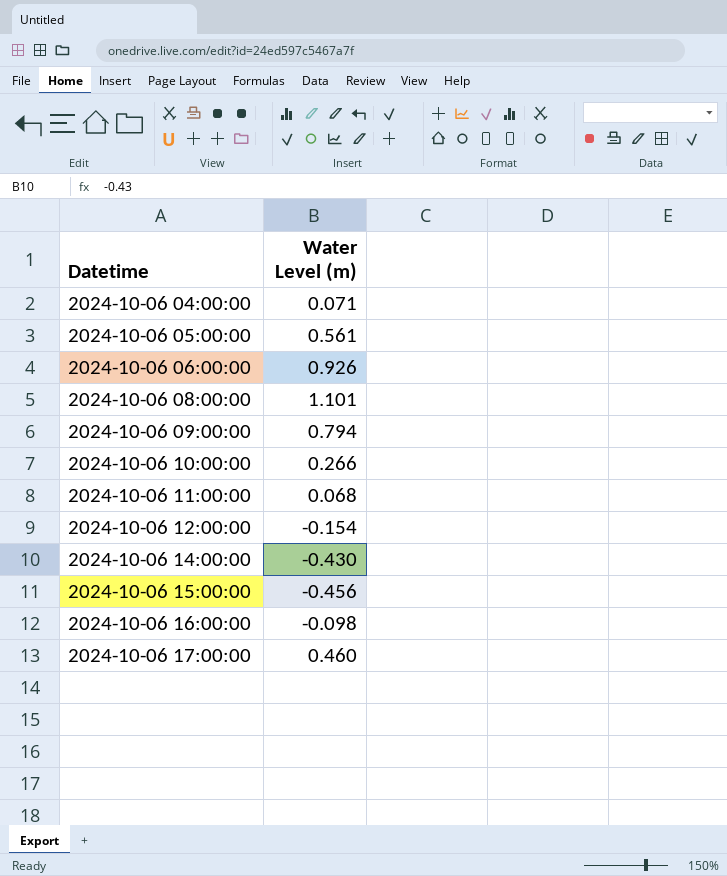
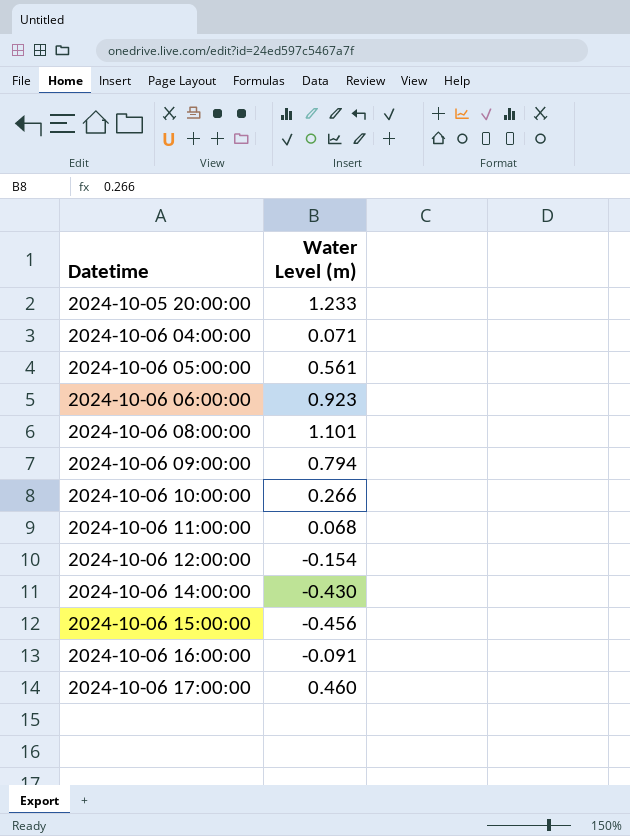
row 2024-10-05 20:00:00: none -> 1.233
2024-10-06 06:00:00 | Water Level (m): 0.926 -> 0.923
2024-10-06 16:00:00 | Water Level (m): -0.098 -> -0.091

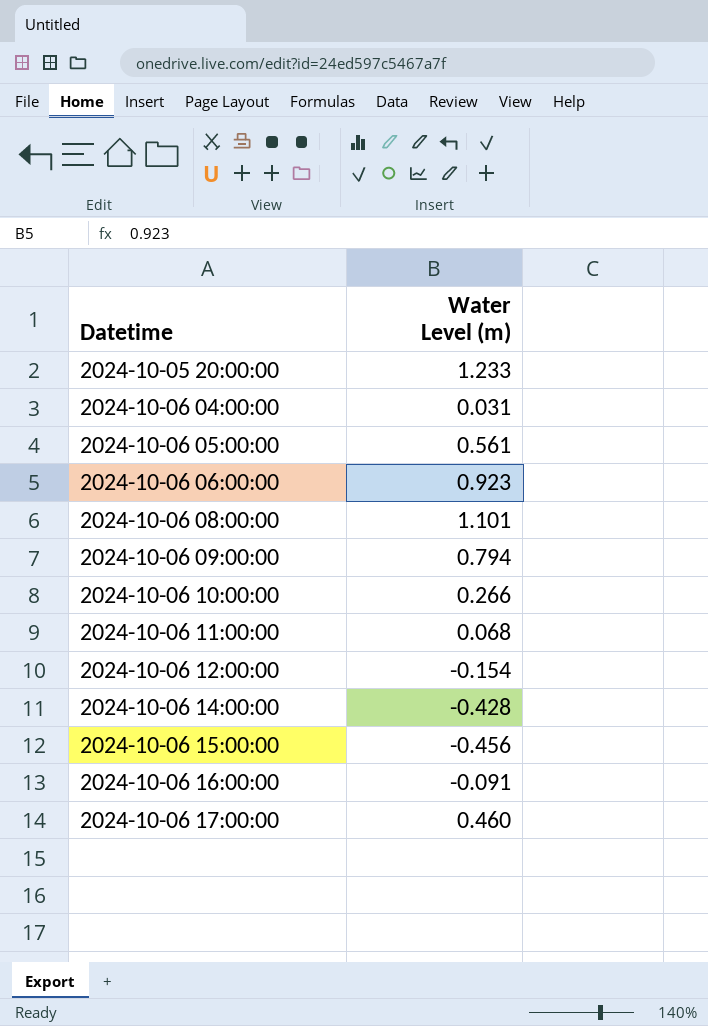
2024-10-06 04:00:00 | Water Level (m): 0.071 -> 0.031
2024-10-06 14:00:00 | Water Level (m): -0.430 -> -0.428

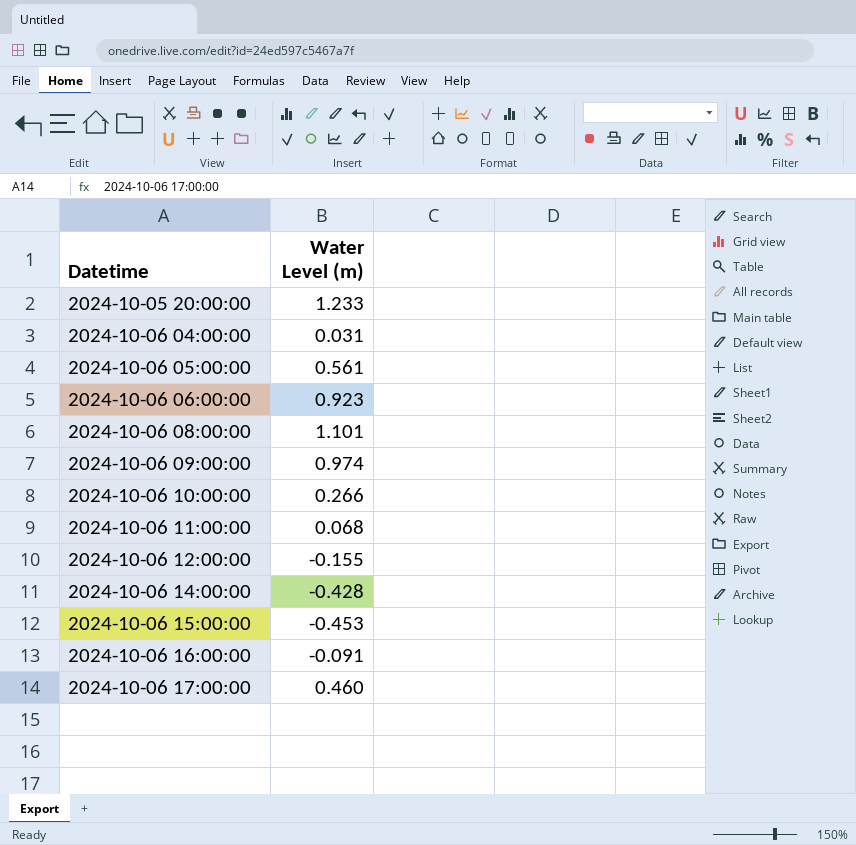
2024-10-06 09:00:00 | Water Level (m): 0.794 -> 0.974
2024-10-06 12:00:00 | Water Level (m): -0.154 -> -0.155
2024-10-06 15:00:00 | Water Level (m): -0.456 -> -0.453

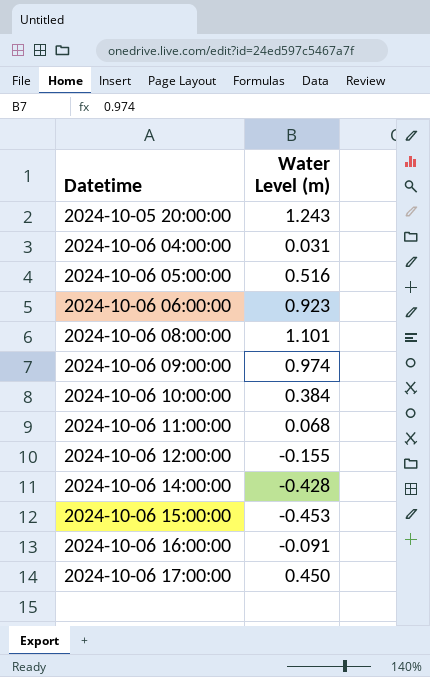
2024-10-05 20:00:00 | Water Level (m): 1.233 -> 1.243
2024-10-06 05:00:00 | Water Level (m): 0.561 -> 0.516
2024-10-06 10:00:00 | Water Level (m): 0.266 -> 0.384
2024-10-06 17:00:00 | Water Level (m): 0.460 -> 0.450

